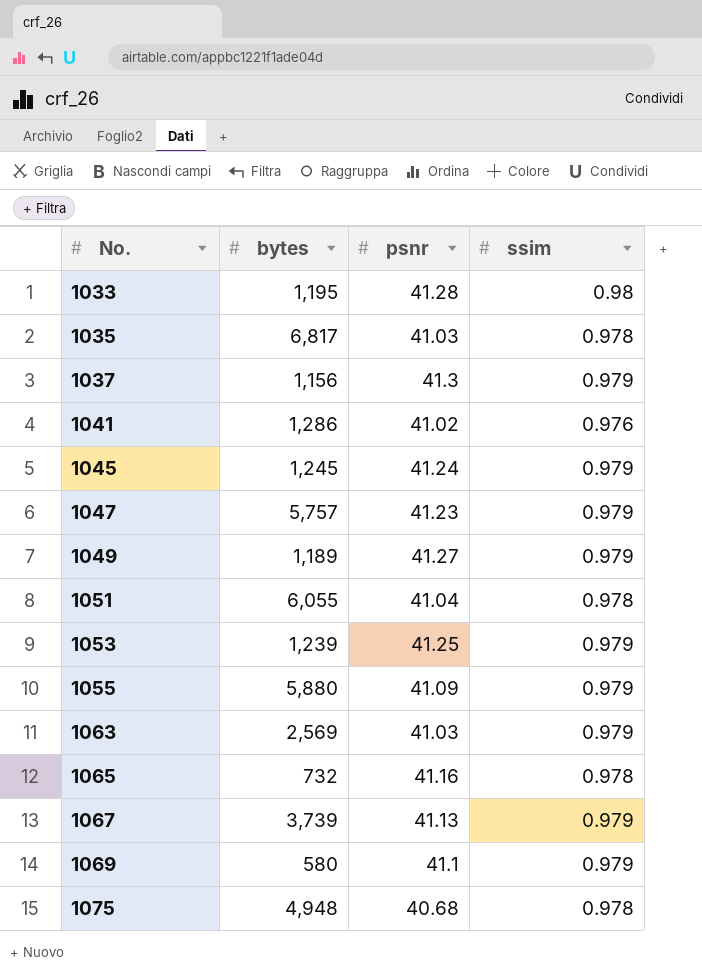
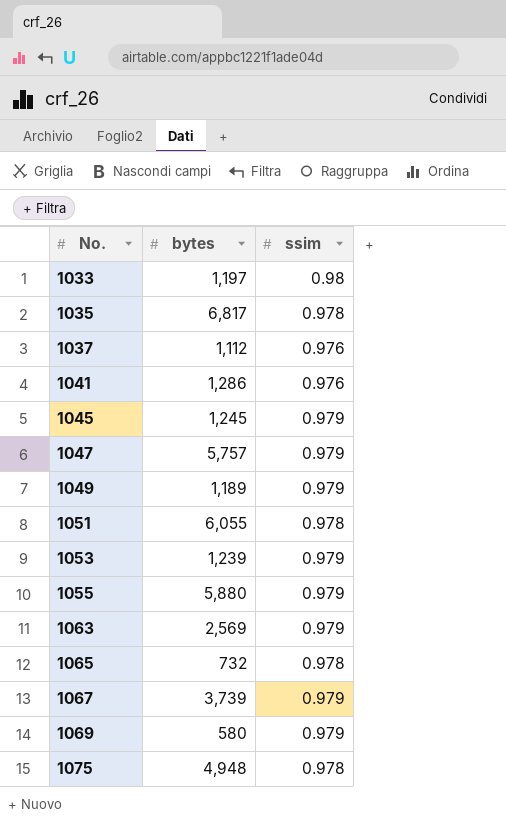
column psnr | position: 3 -> none
1033 | bytes: 1,195 -> 1,197
1037 | bytes: 1,156 -> 1,112
1037 | ssim: 0.979 -> 0.976

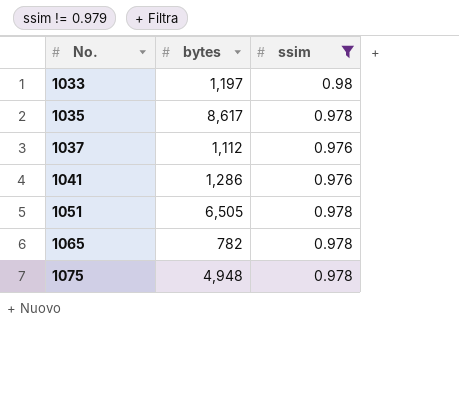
filter: none -> ssim != 0.979
1035 | bytes: 6,817 -> 8,617
1051 | bytes: 6,055 -> 6,505
1065 | bytes: 732 -> 782

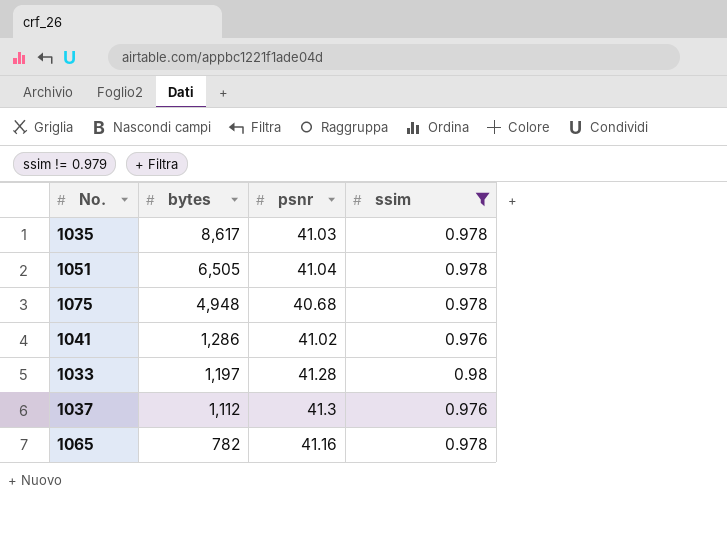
row order: No. ascending -> bytes descending
column psnr | position: none -> 3

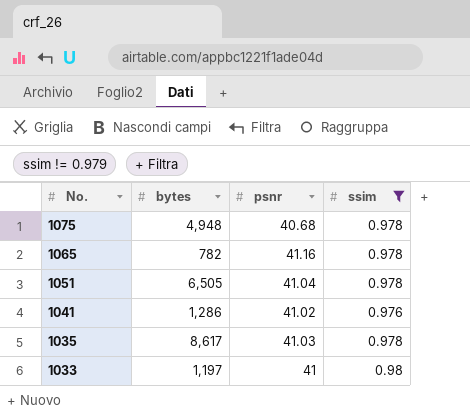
row order: bytes descending -> No. descending
row 1037: 1,112 | 41.3 | 0.976 -> none
1033 | psnr: 41.28 -> 41

